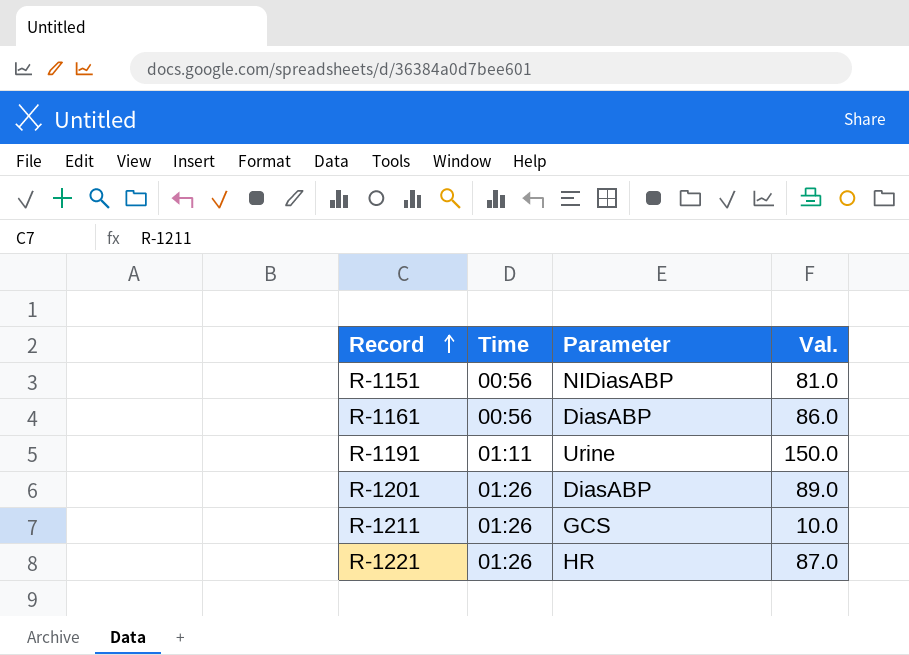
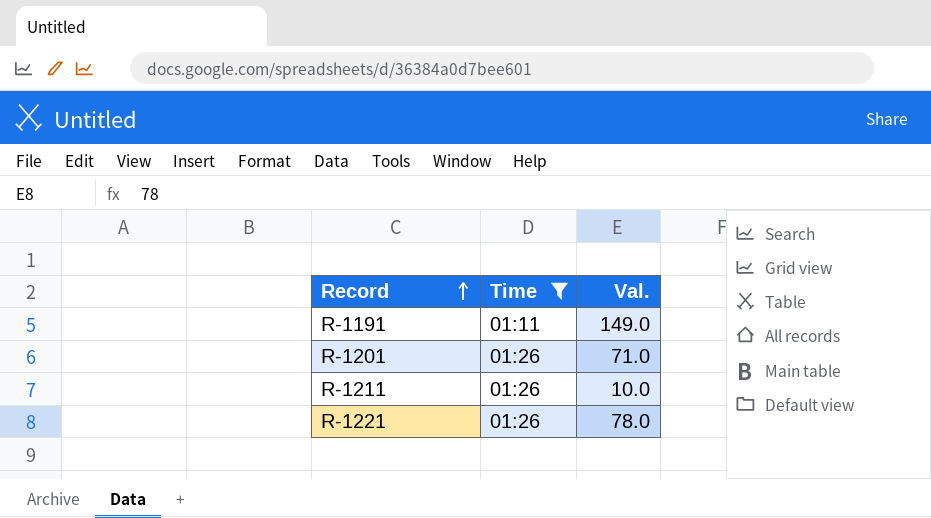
filter: none -> Time != 00:56
column Parameter | position: 3 -> none
R-1191 | Val.: 150.0 -> 149.0
R-1201 | Val.: 89.0 -> 71.0
R-1221 | Val.: 87.0 -> 78.0

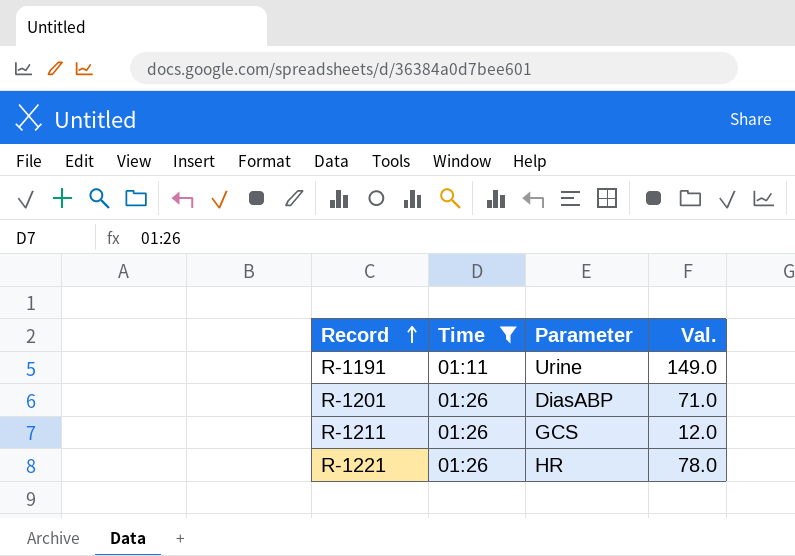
column Parameter | position: none -> 3
R-1211 | Val.: 10.0 -> 12.0

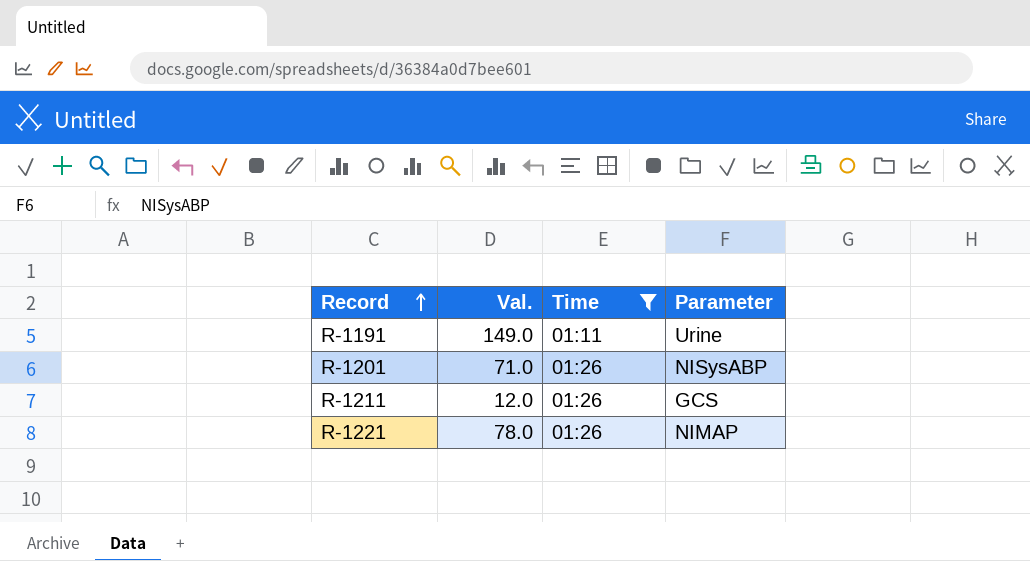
column Val. | position: 4 -> 2
R-1201 | Parameter: DiasABP -> NISysABP
R-1221 | Parameter: HR -> NIMAP

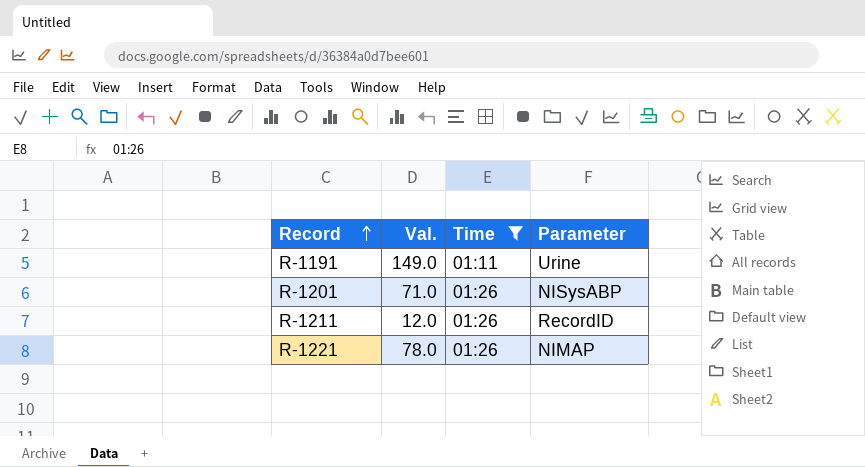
R-1211 | Parameter: GCS -> RecordID

